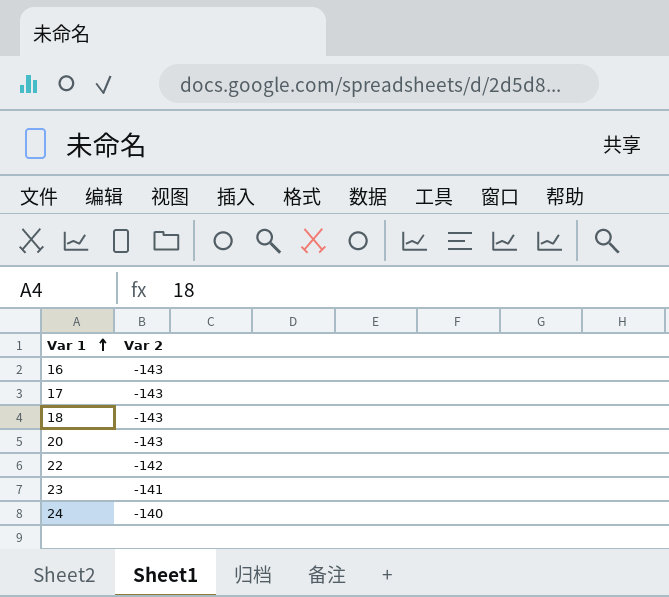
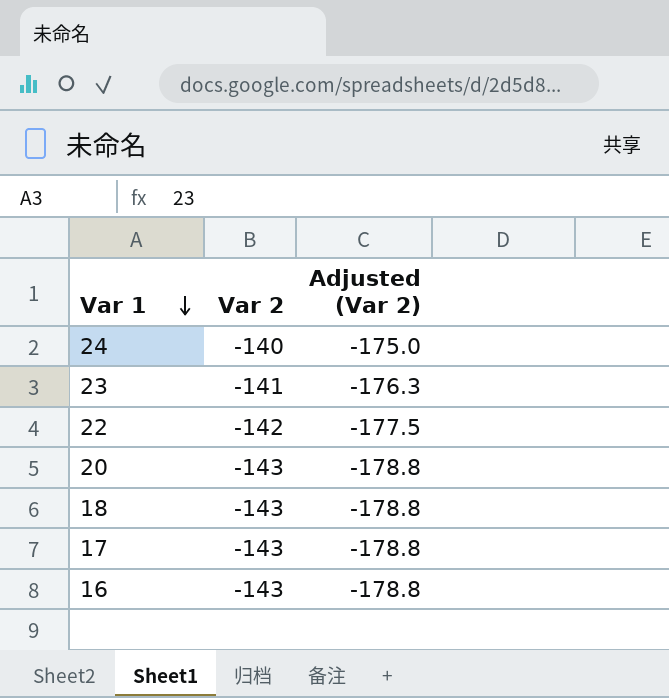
row order: Var 1 ascending -> Var 1 descending
column Adjusted (Var 2) | formula: none -> [Var 2] * 1.25

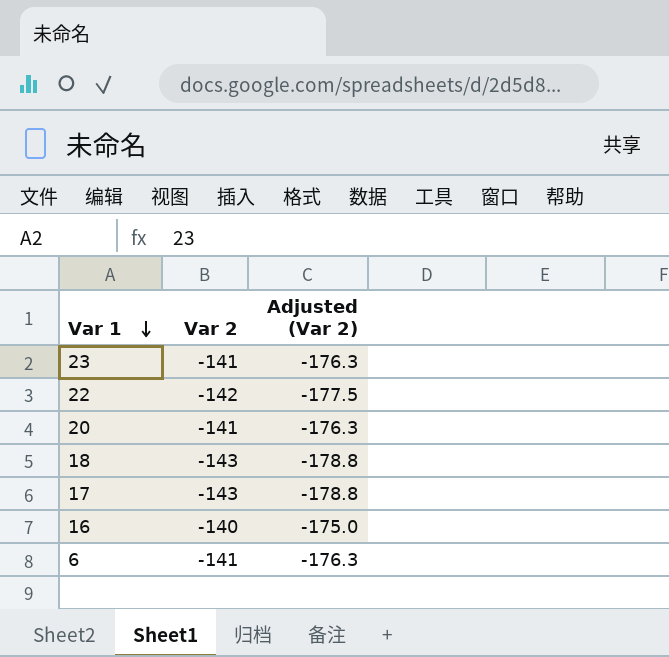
row 24: -140 | -175.0 -> none
20 | Var 2: -143 -> -141
20 | Adjusted (Var 2): -178.8 -> -176.3
16 | Var 2: -143 -> -140
16 | Adjusted (Var 2): -178.8 -> -175.0
row 6: none -> -141 | -176.3

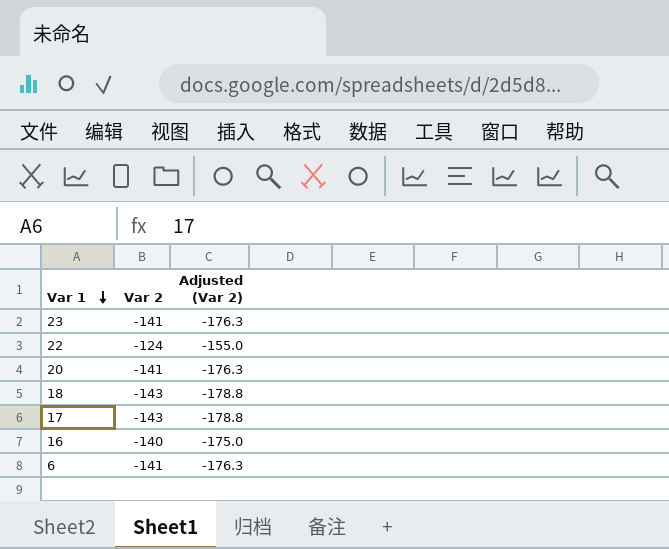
22 | Var 2: -142 -> -124
22 | Adjusted (Var 2): -177.5 -> -155.0

